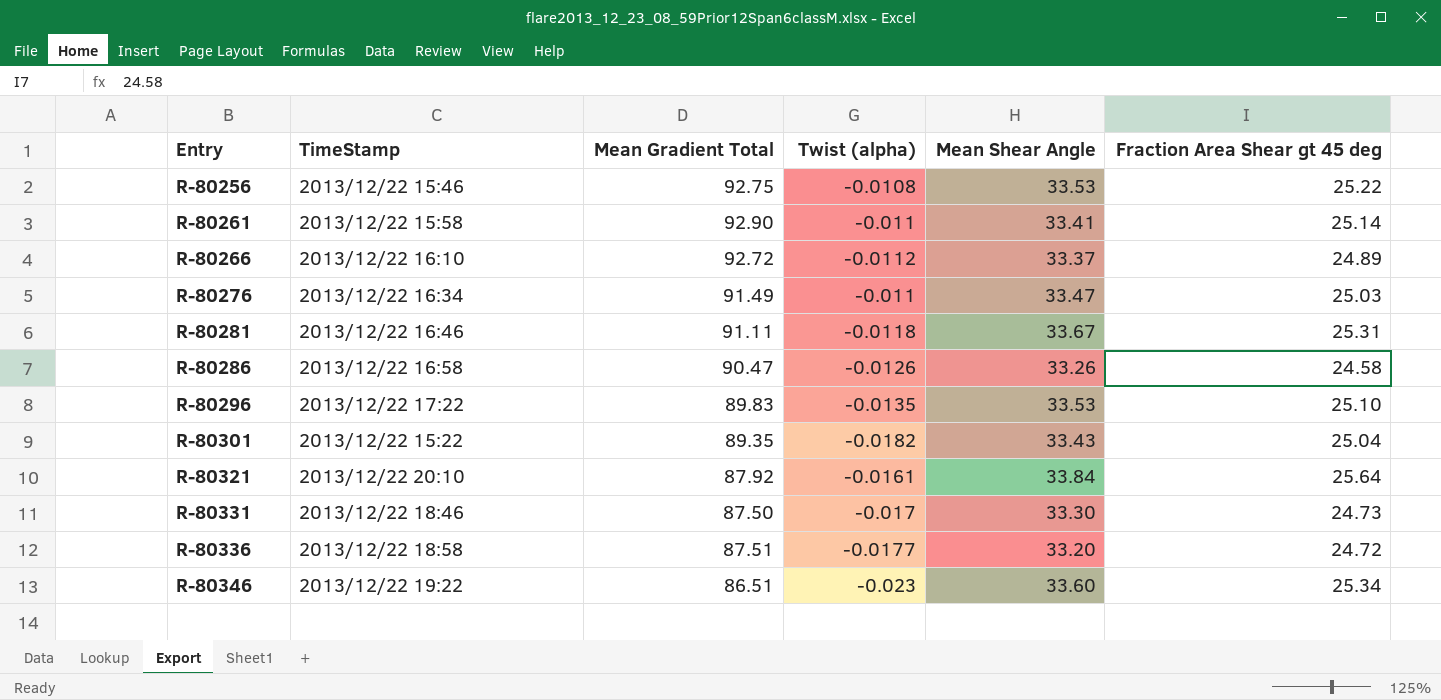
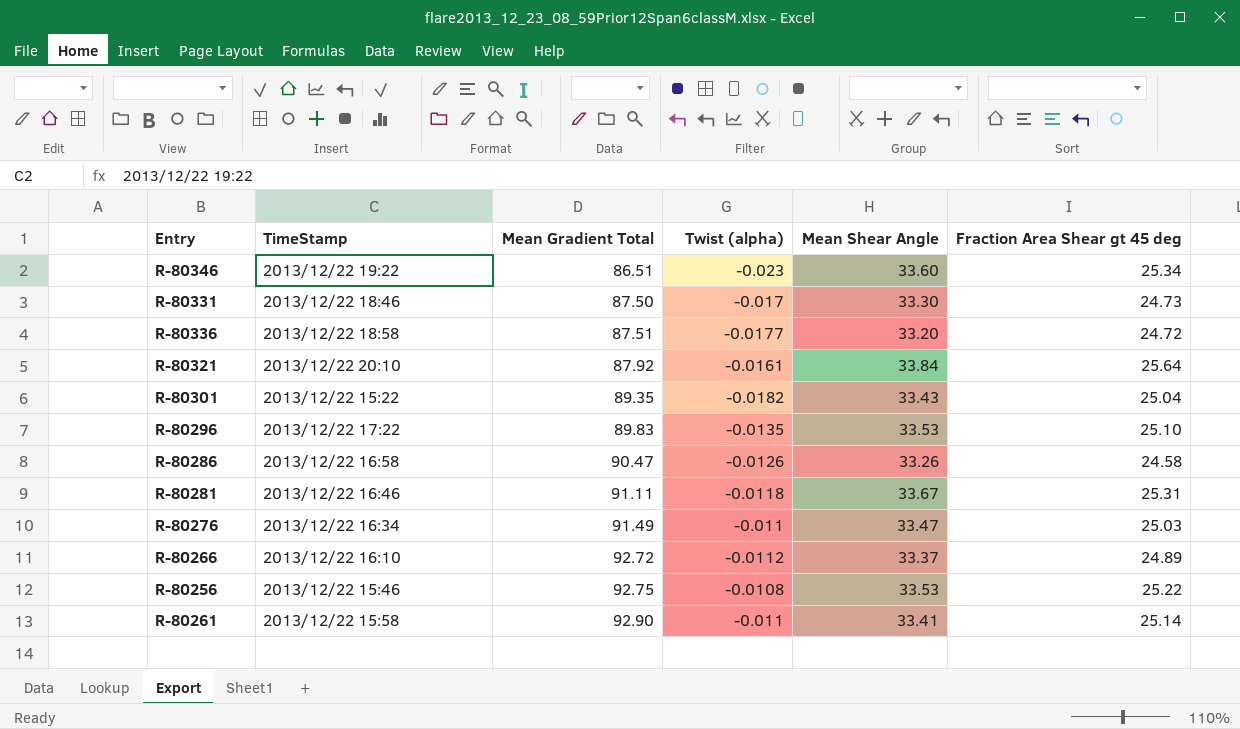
row order: Entry ascending -> Mean Gradient Total ascending

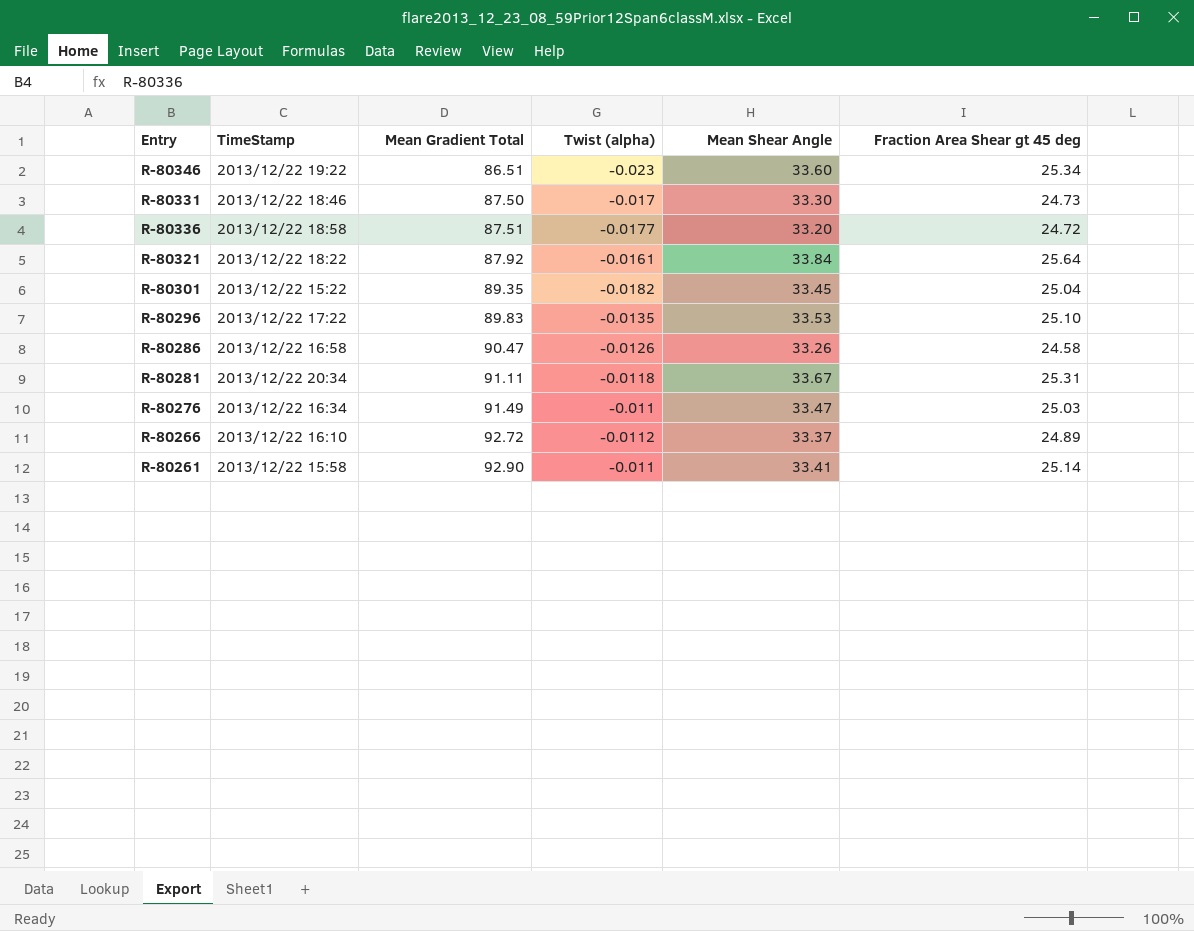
row R-80256: 2013/12/22 15:46 | 92.75 | -0.0108 | 33.53 | 25.22 -> none
R-80321 | TimeStamp: 2013/12/22 20:10 -> 2013/12/22 18:22
R-80301 | Mean Shear Angle: 33.43 -> 33.45
R-80281 | TimeStamp: 2013/12/22 16:46 -> 2013/12/22 20:34

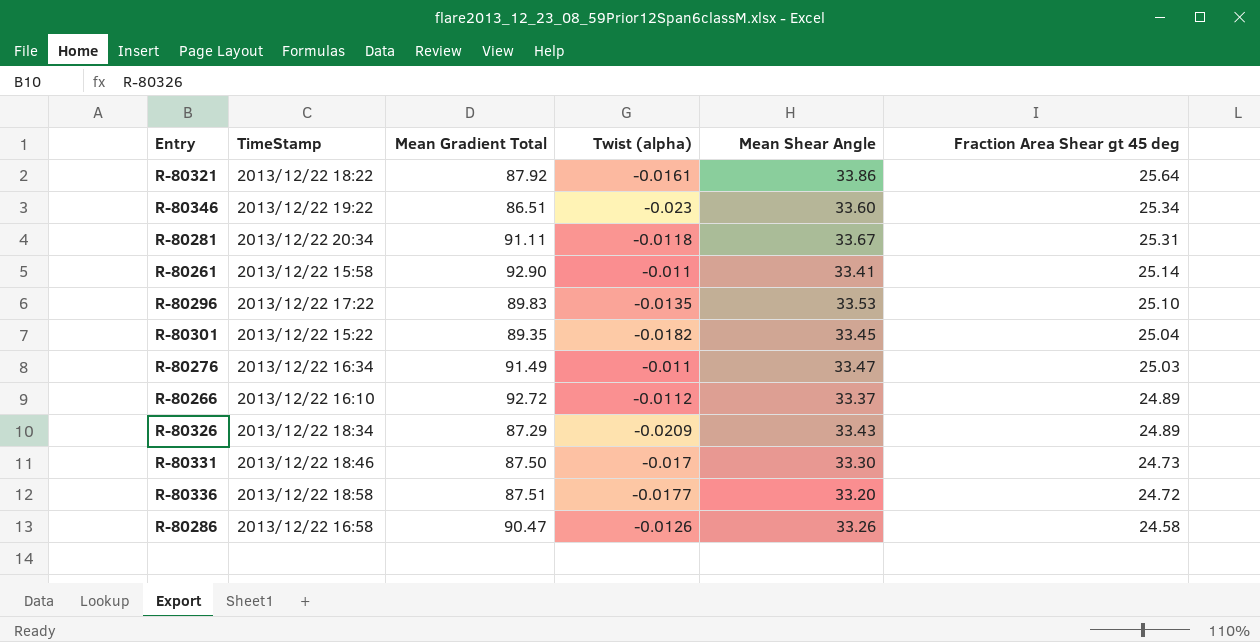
row order: Mean Gradient Total ascending -> Fraction Area Shear gt 45 deg descending
R-80321 | Mean Shear Angle: 33.84 -> 33.86
row R-80326: none -> 2013/12/22 18:34 | 87.29 | -0.0209 | 33.43 | 24.89

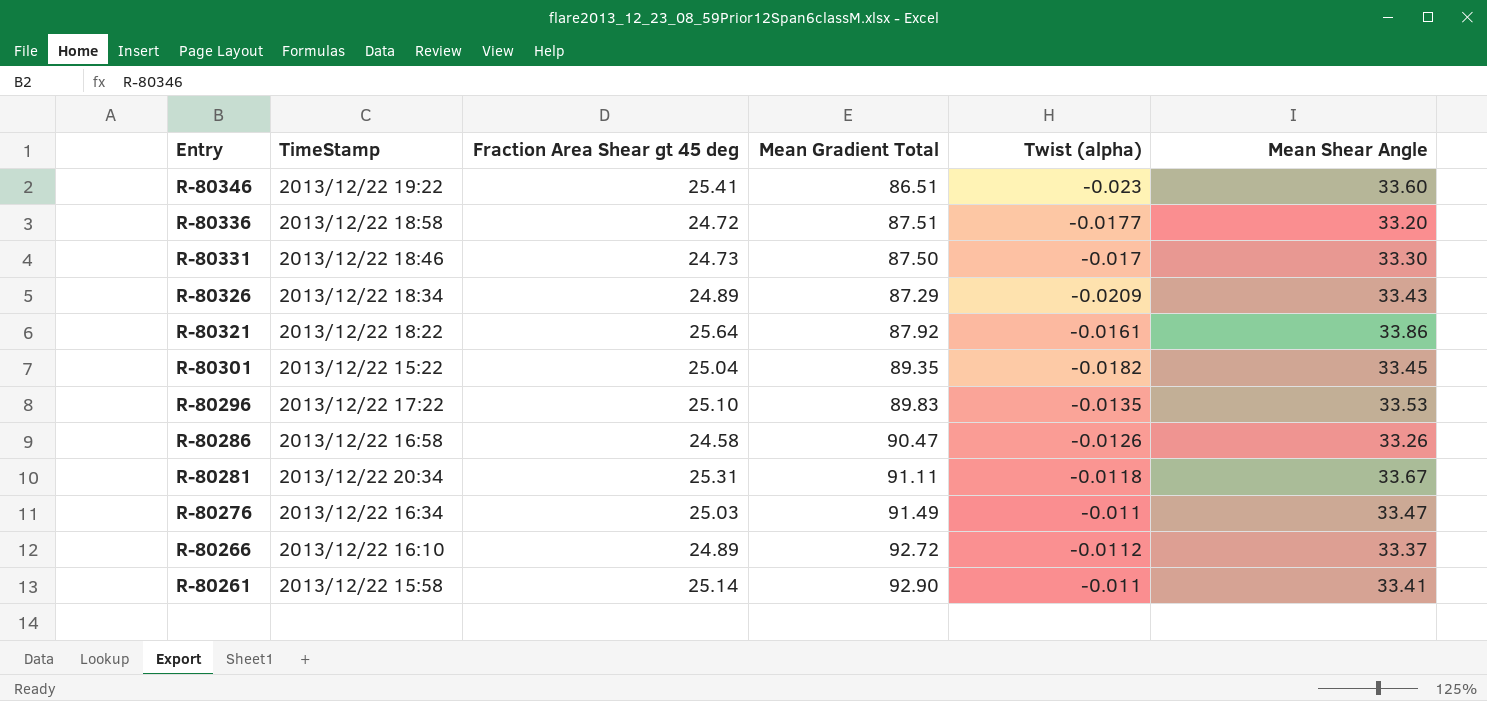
row order: Fraction Area Shear gt 45 deg descending -> Entry descending
column Fraction Area Shear gt 45 deg | position: 6 -> 3
R-80346 | Fraction Area Shear gt 45 deg: 25.34 -> 25.41

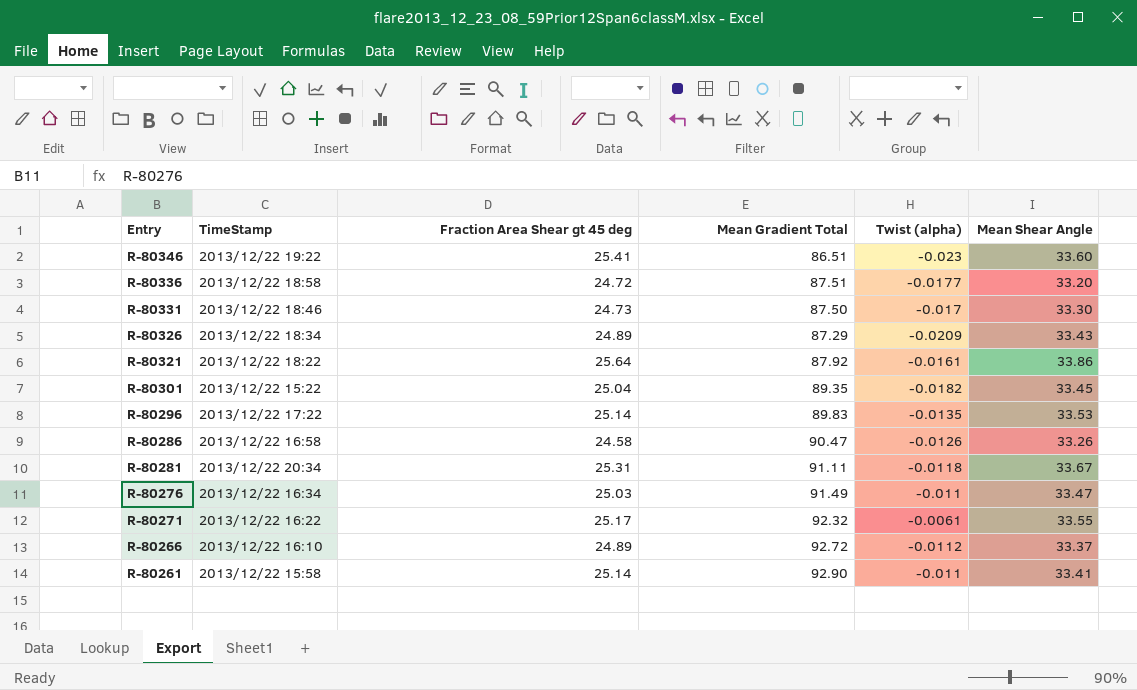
R-80296 | Fraction Area Shear gt 45 deg: 25.10 -> 25.14
row R-80271: none -> 2013/12/22 16:22 | 25.17 | 92.32 | -0.0061 | 33.55

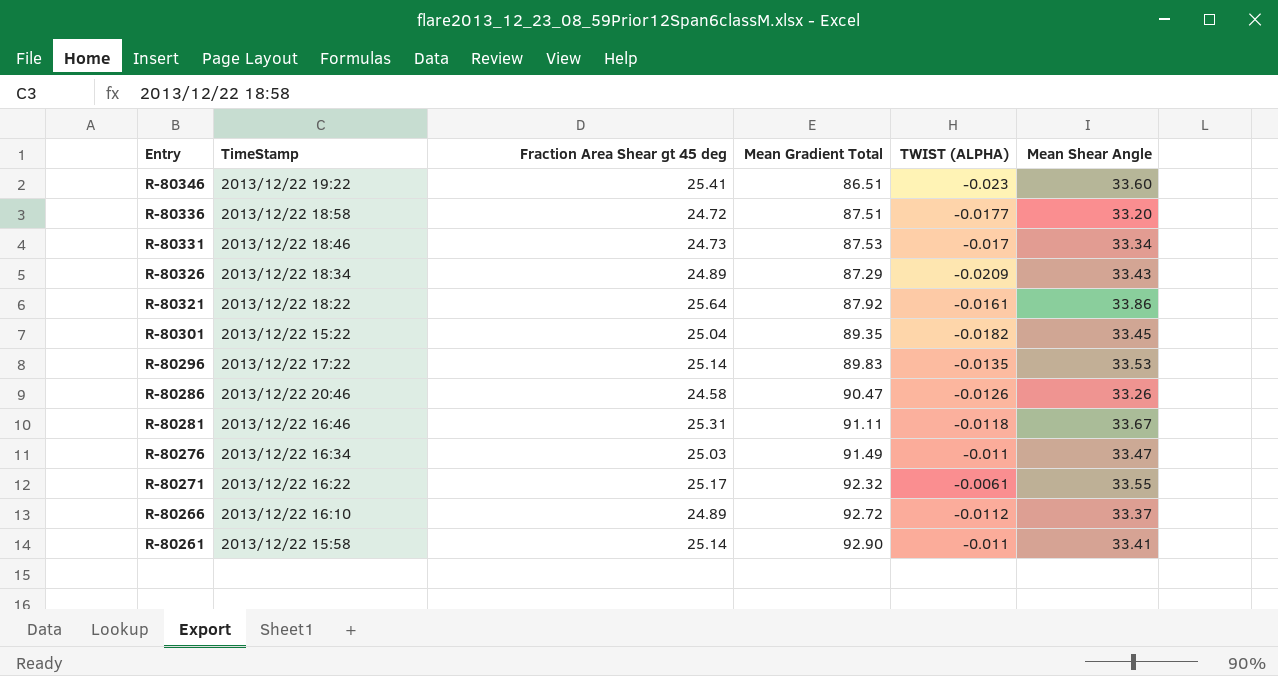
column name: Twist (alpha) -> TWIST (ALPHA)
R-80331 | Mean Gradient Total: 87.50 -> 87.53
R-80331 | Mean Shear Angle: 33.30 -> 33.34
R-80286 | TimeStamp: 2013/12/22 16:58 -> 2013/12/22 20:46
R-80281 | TimeStamp: 2013/12/22 20:34 -> 2013/12/22 16:46

